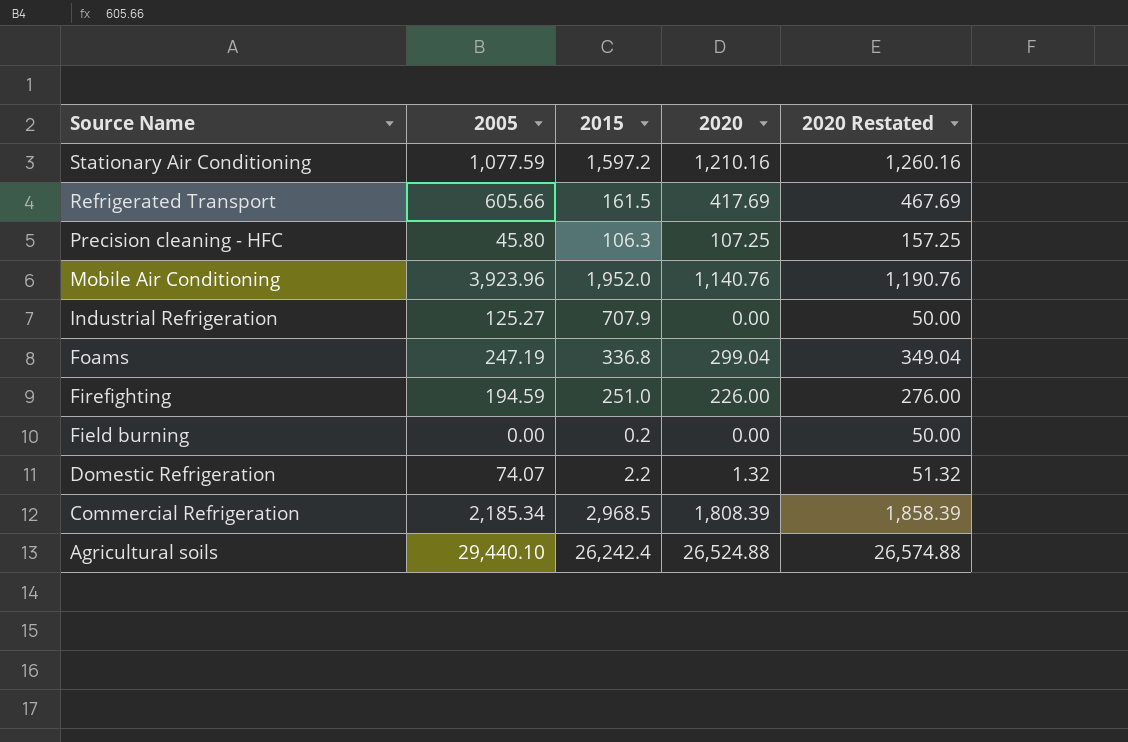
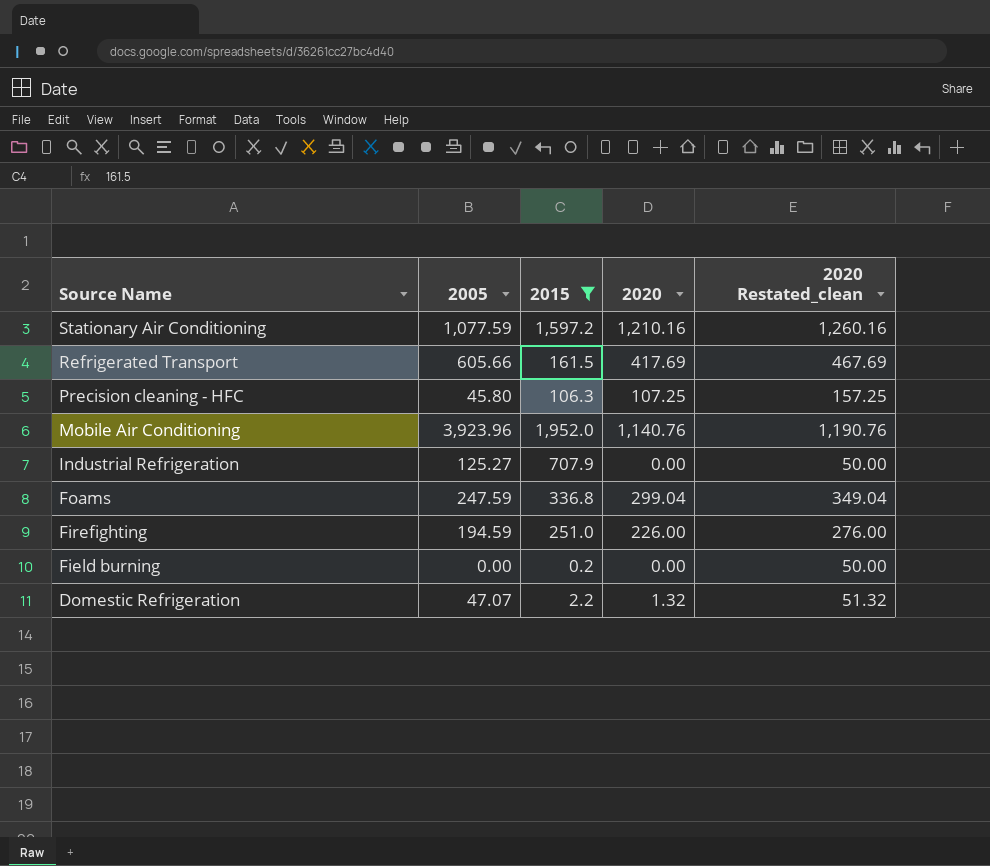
filter: none -> 2015 <= 1,952.0
column name: 2020 Restated -> 2020 Restated_clean
Foams | 2005: 247.19 -> 247.59
Domestic Refrigeration | 2005: 74.07 -> 47.07

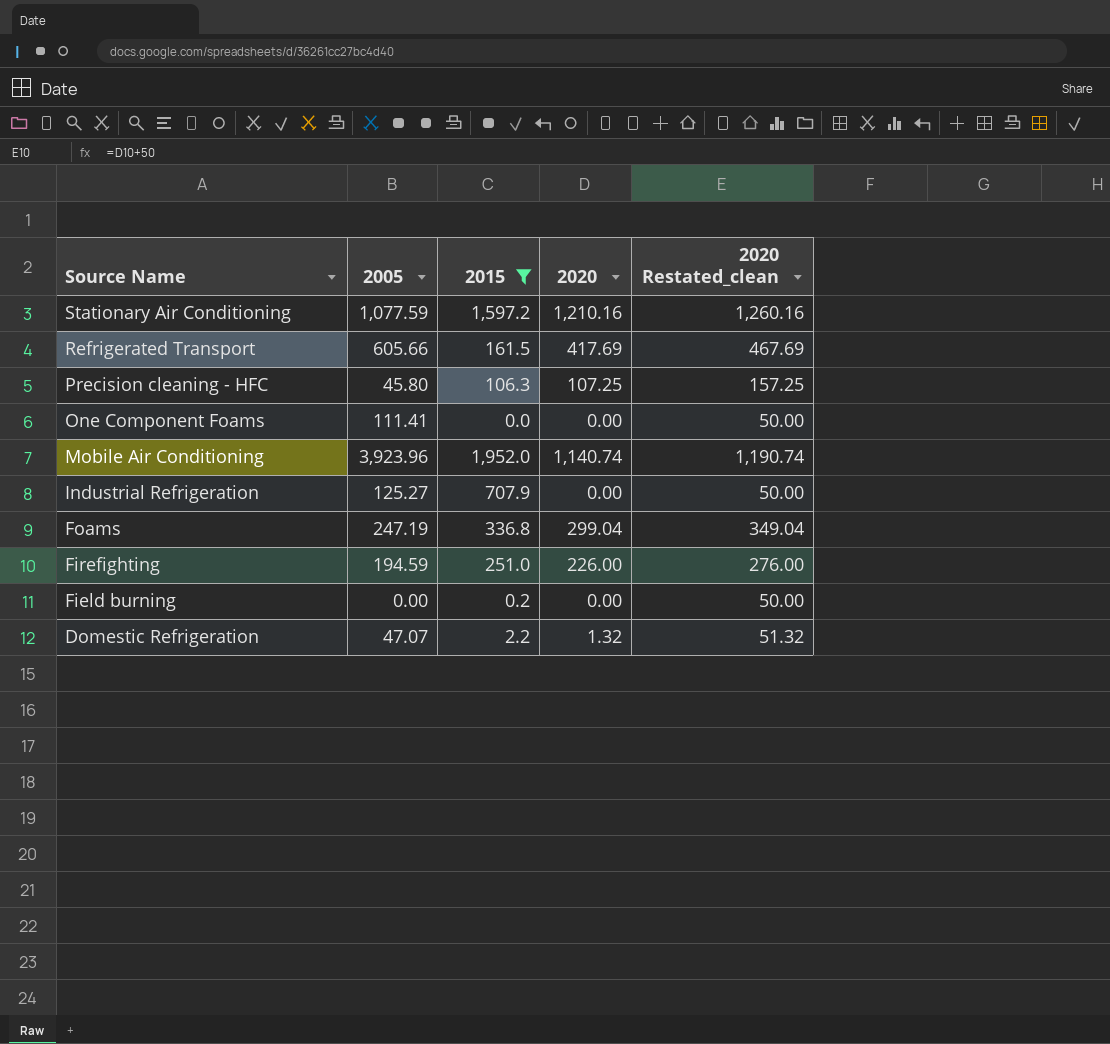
row One Component Foams: none -> 111.41 | 0.0 | 0.00 | 50.00
Mobile Air Conditioning | 2020: 1,140.76 -> 1,140.74
Mobile Air Conditioning | 2020 Restated_clean: 1,190.76 -> 1,190.74
Foams | 2005: 247.59 -> 247.19

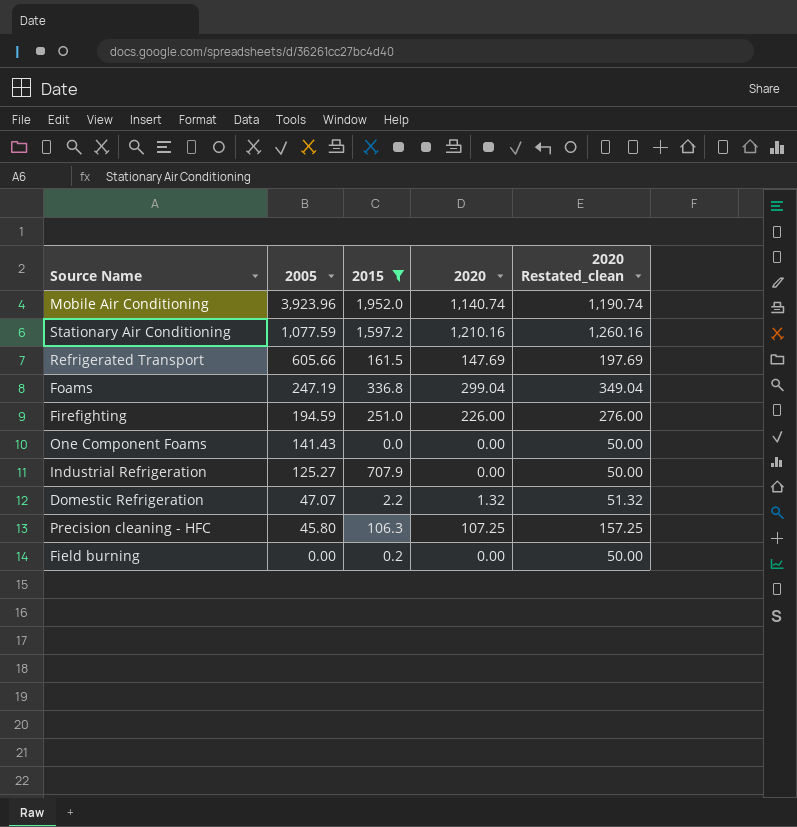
row order: Source Name descending -> 2005 descending
Refrigerated Transport | 2020: 417.69 -> 147.69
Refrigerated Transport | 2020 Restated_clean: 467.69 -> 197.69
One Component Foams | 2005: 111.41 -> 141.43

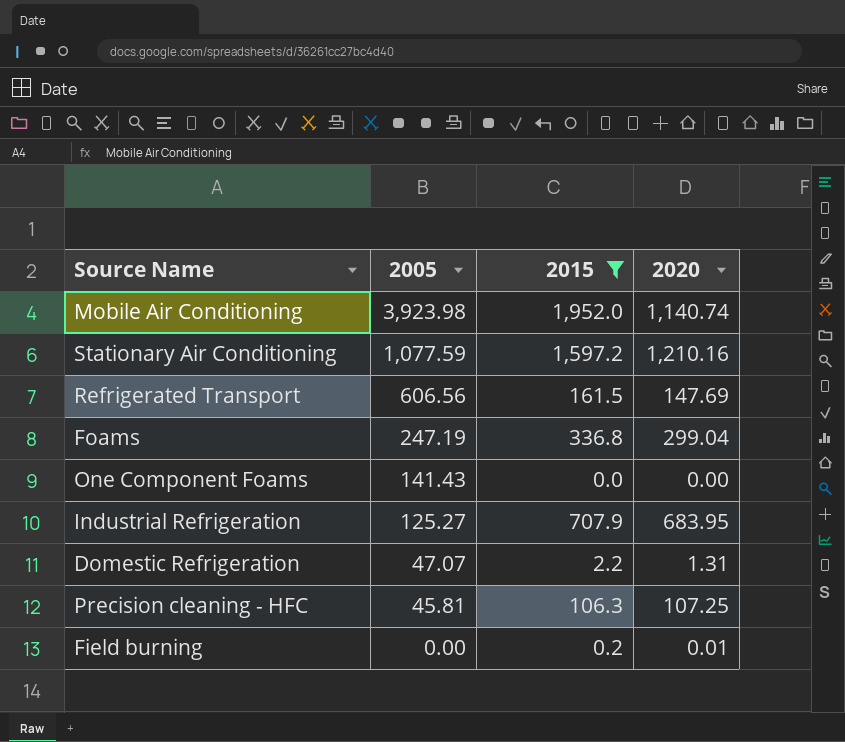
column 2020 Restated_clean | formula: [2020] + 50 -> none
row Firefighting: 194.59 | 251.0 | 226.00 | 276.00 -> none
Mobile Air Conditioning | 2005: 3,923.96 -> 3,923.98
Refrigerated Transport | 2005: 605.66 -> 606.56
Industrial Refrigeration | 2020: 0.00 -> 683.95
Domestic Refrigeration | 2020: 1.32 -> 1.31
Precision cleaning - HFC | 2005: 45.80 -> 45.81
Field burning | 2020: 0.00 -> 0.01

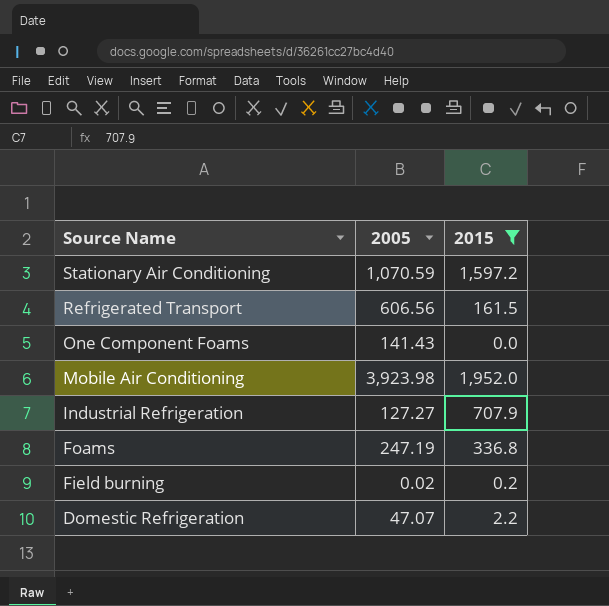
row order: 2005 descending -> Source Name descending
column 2020 | position: 4 -> none
row Precision cleaning - HFC: 45.81 | 106.3 | 107.25 -> none
Stationary Air Conditioning | 2005: 1,077.59 -> 1,070.59
Industrial Refrigeration | 2005: 125.27 -> 127.27
Field burning | 2005: 0.00 -> 0.02

